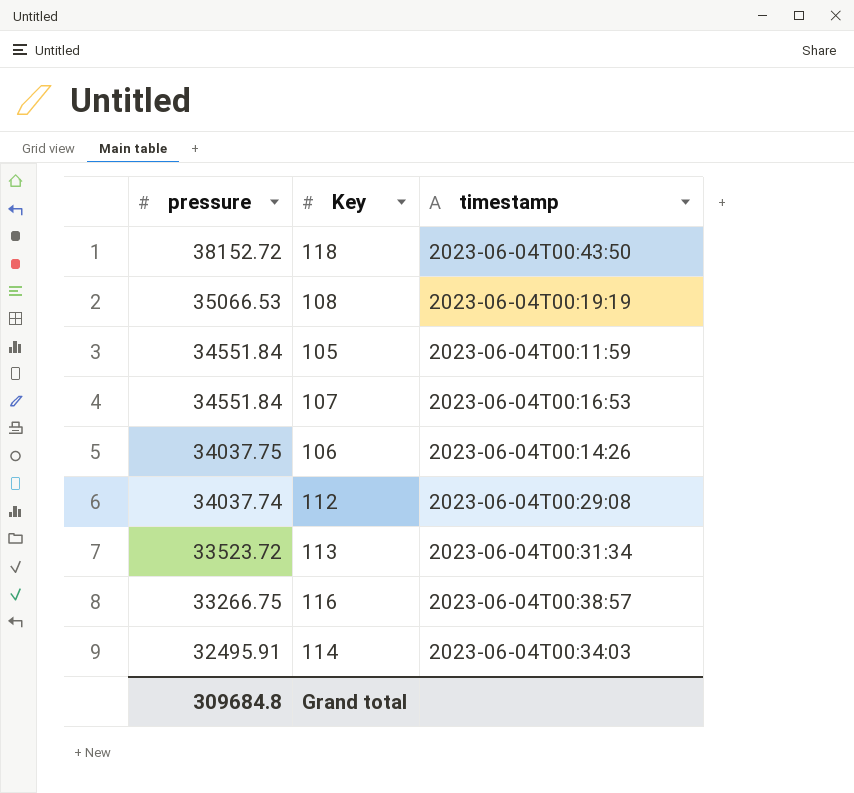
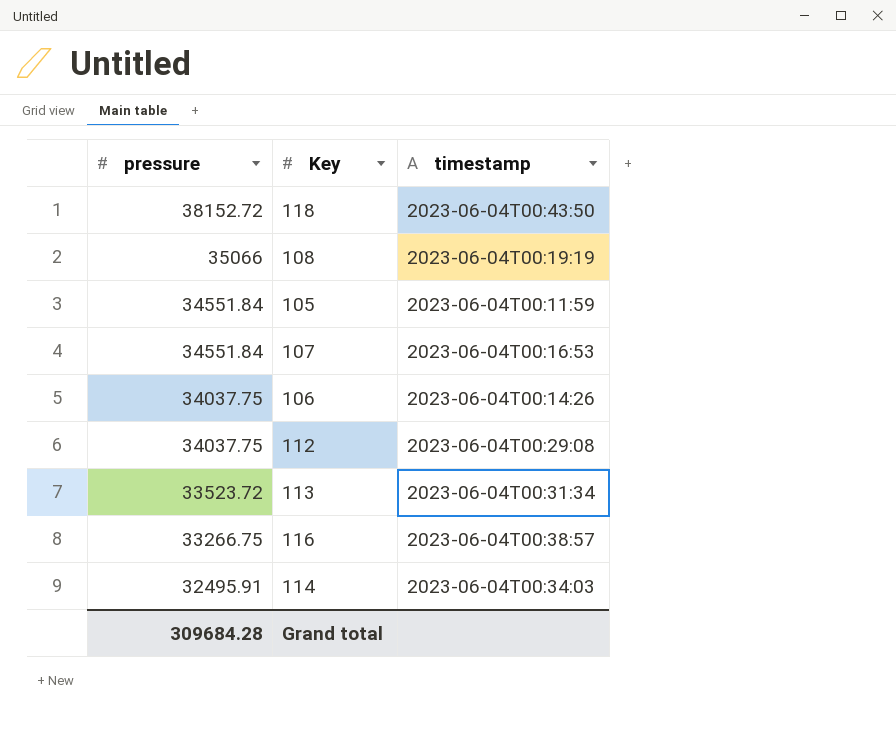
108 | pressure: 35066.53 -> 35066
112 | pressure: 34037.74 -> 34037.75
Grand total | pressure: 309684.8 -> 309684.28

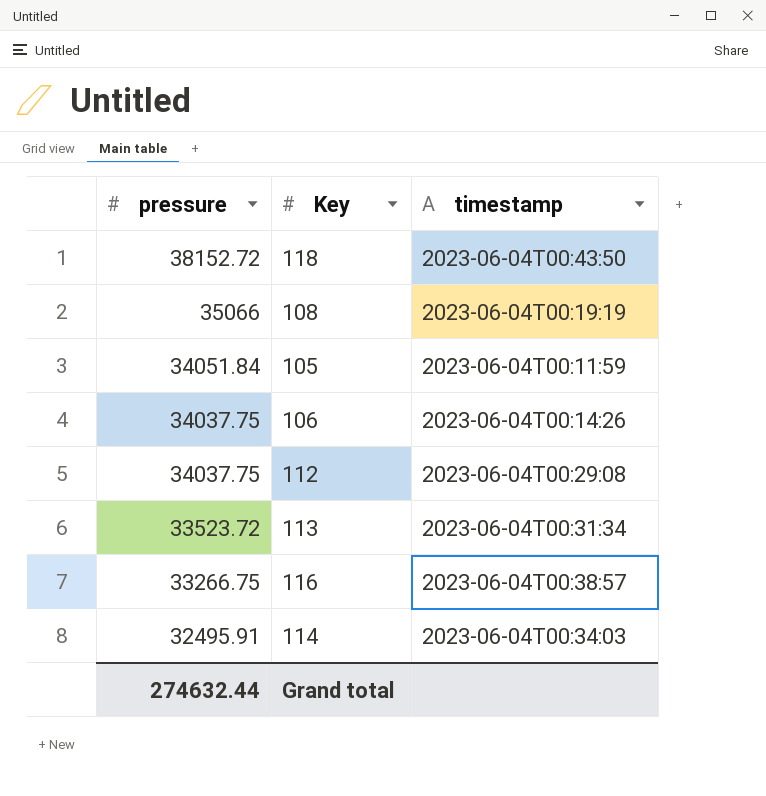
row 107: 34551.84 | 2023-06-04T00:16:53 -> none
105 | pressure: 34551.84 -> 34051.84
Grand total | pressure: 309684.28 -> 274632.44

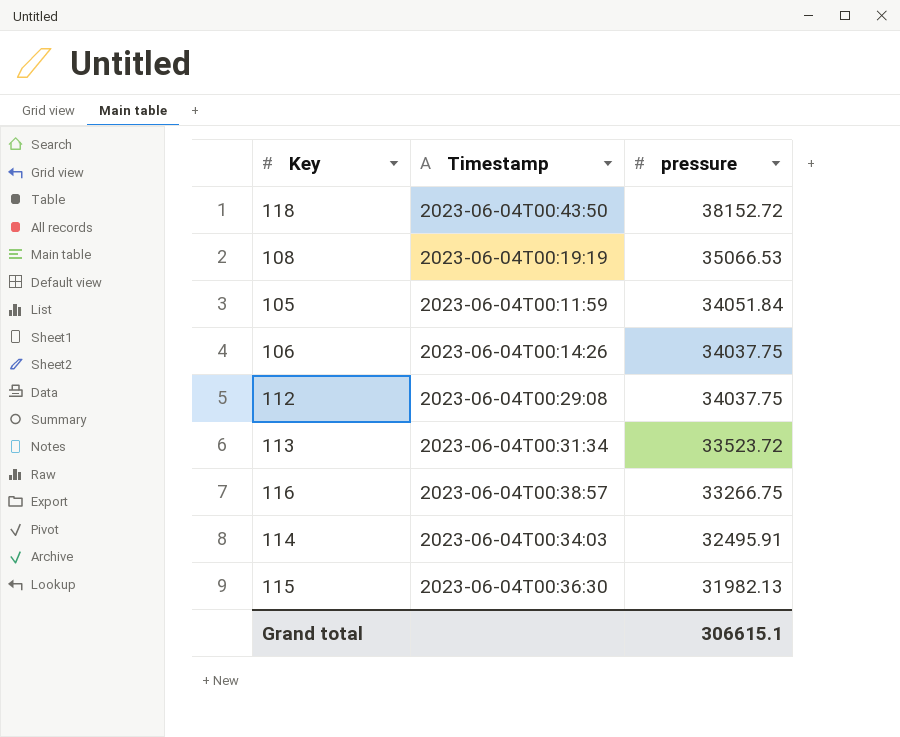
column name: timestamp -> Timestamp
column pressure | position: 1 -> 3
108 | pressure: 35066 -> 35066.53
row 115: none -> 2023-06-04T00:36:30 | 31982.13
Grand total | pressure: 274632.44 -> 306615.1

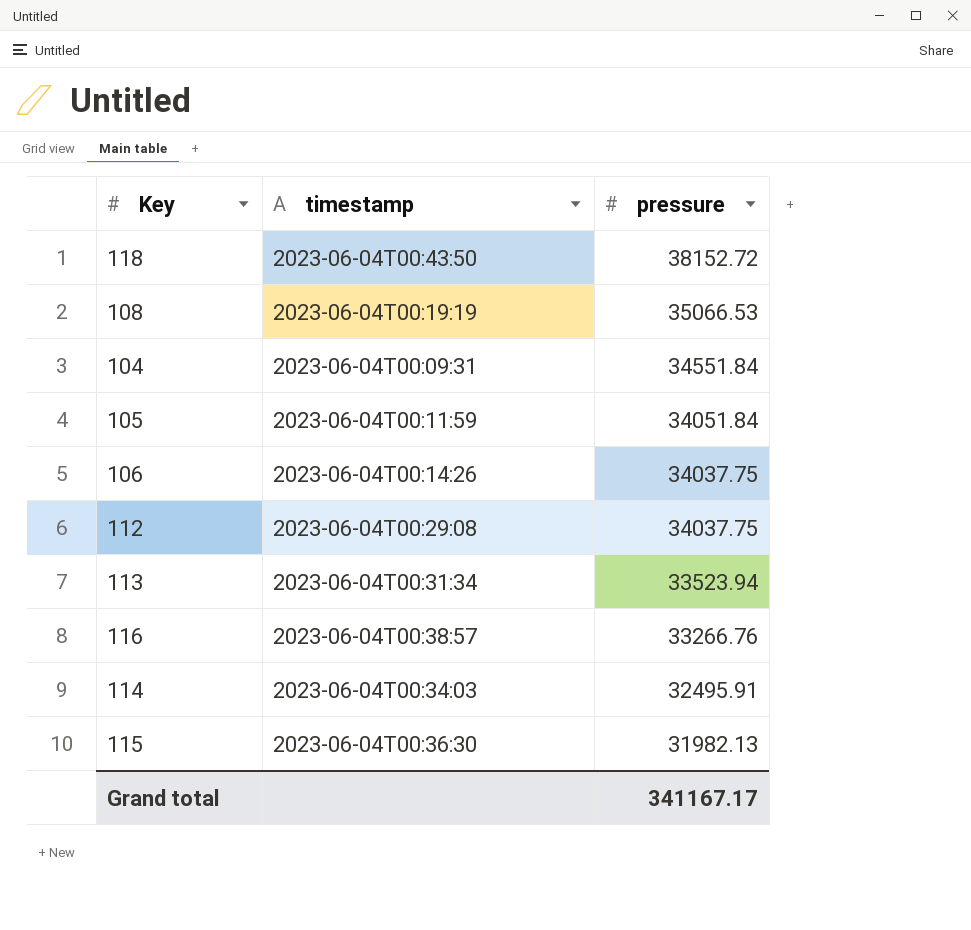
column name: Timestamp -> timestamp
row 104: none -> 2023-06-04T00:09:31 | 34551.84
113 | pressure: 33523.72 -> 33523.94
116 | pressure: 33266.75 -> 33266.76
Grand total | pressure: 306615.1 -> 341167.17

